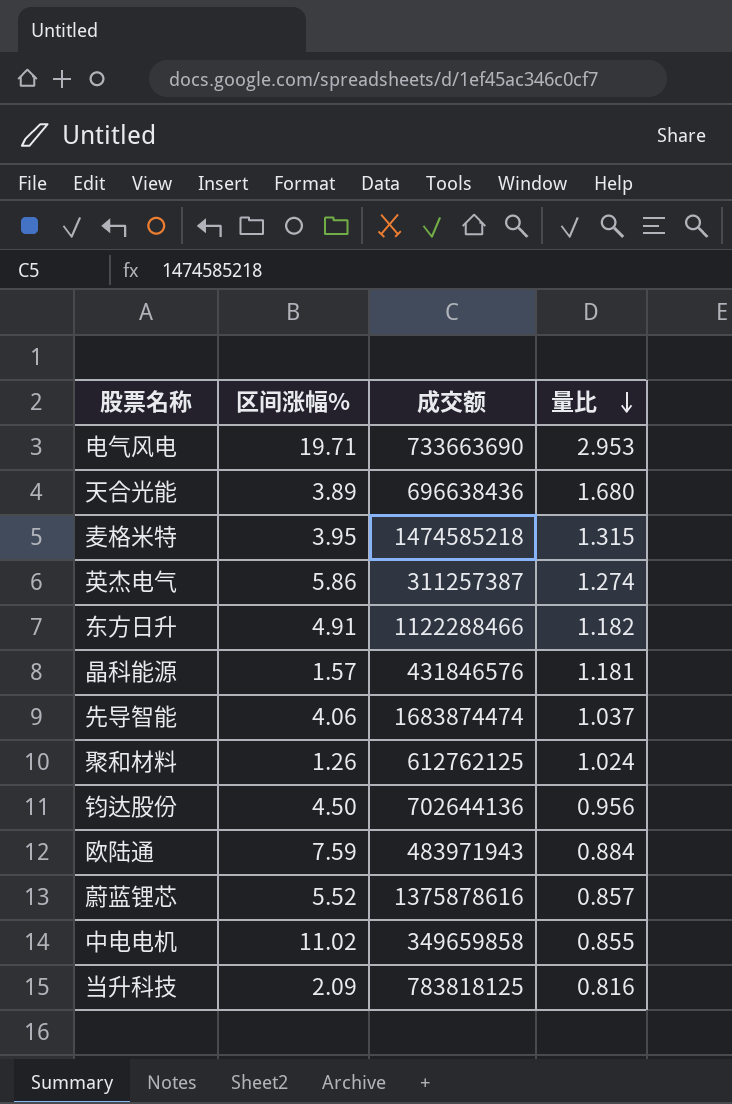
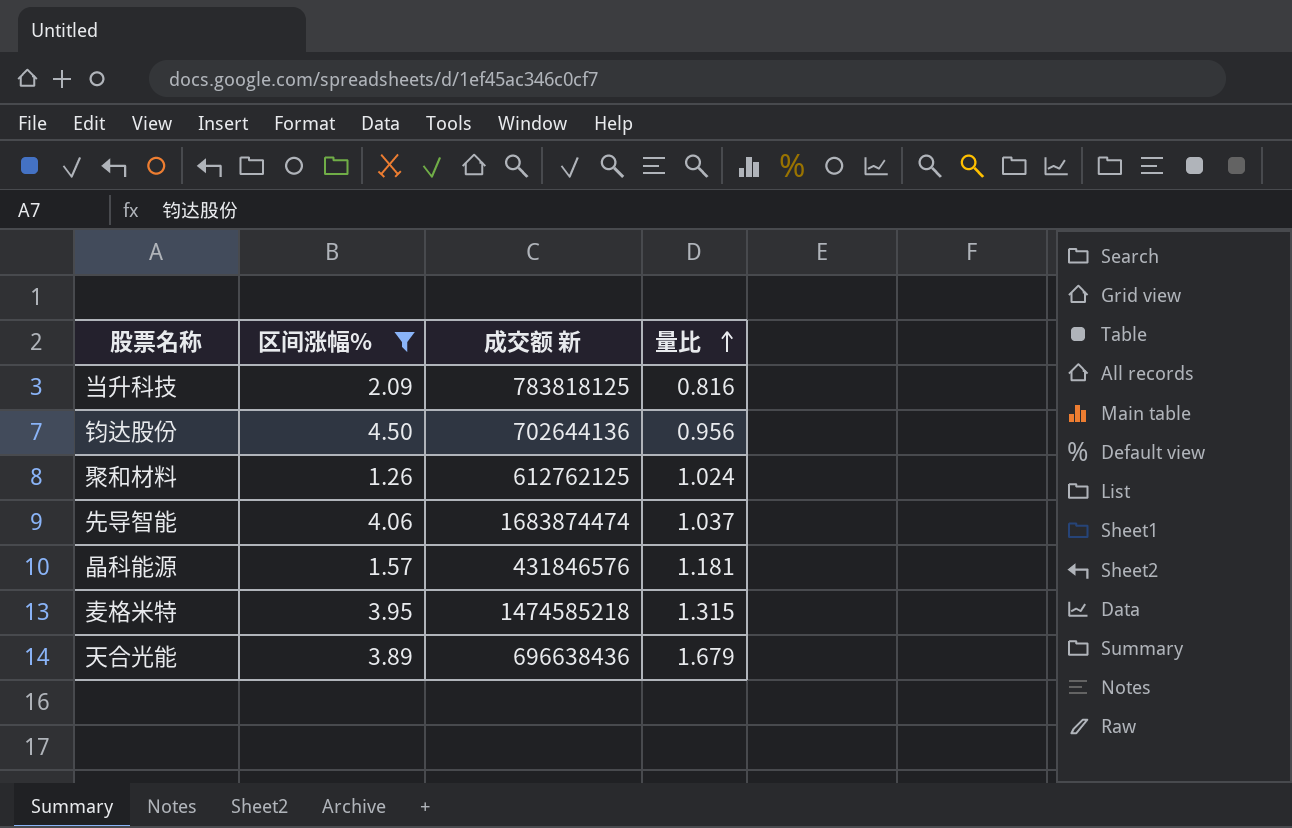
filter: none -> 区间涨幅% <= 4.50
row order: 量比 descending -> 量比 ascending
column name: 成交额 -> 成交额 新
天合光能 | 量比: 1.680 -> 1.679

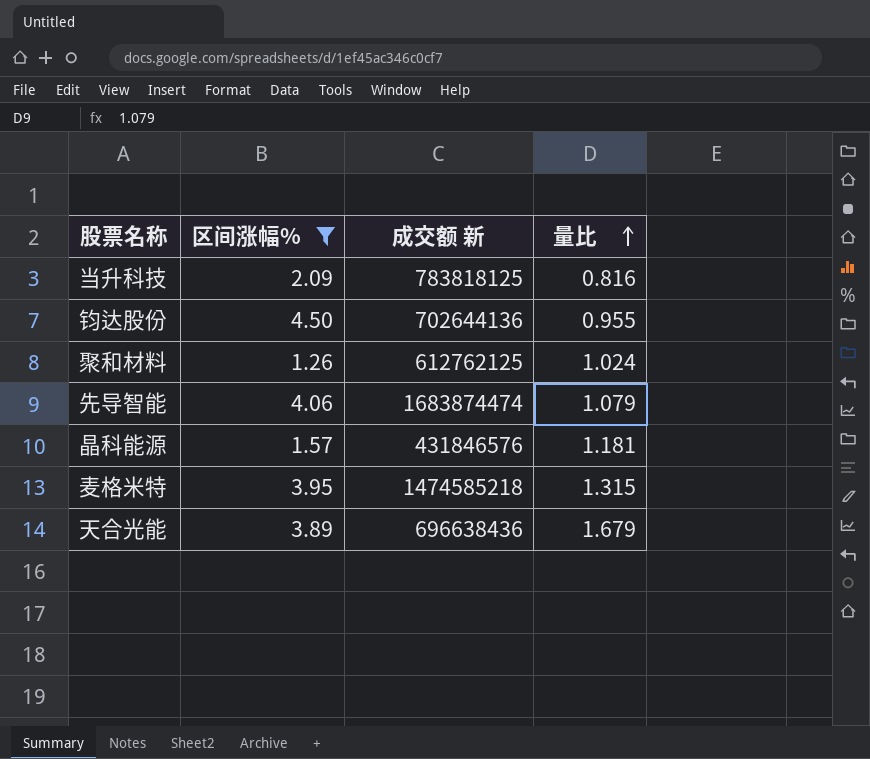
钧达股份 | 量比: 0.956 -> 0.955
先导智能 | 量比: 1.037 -> 1.079

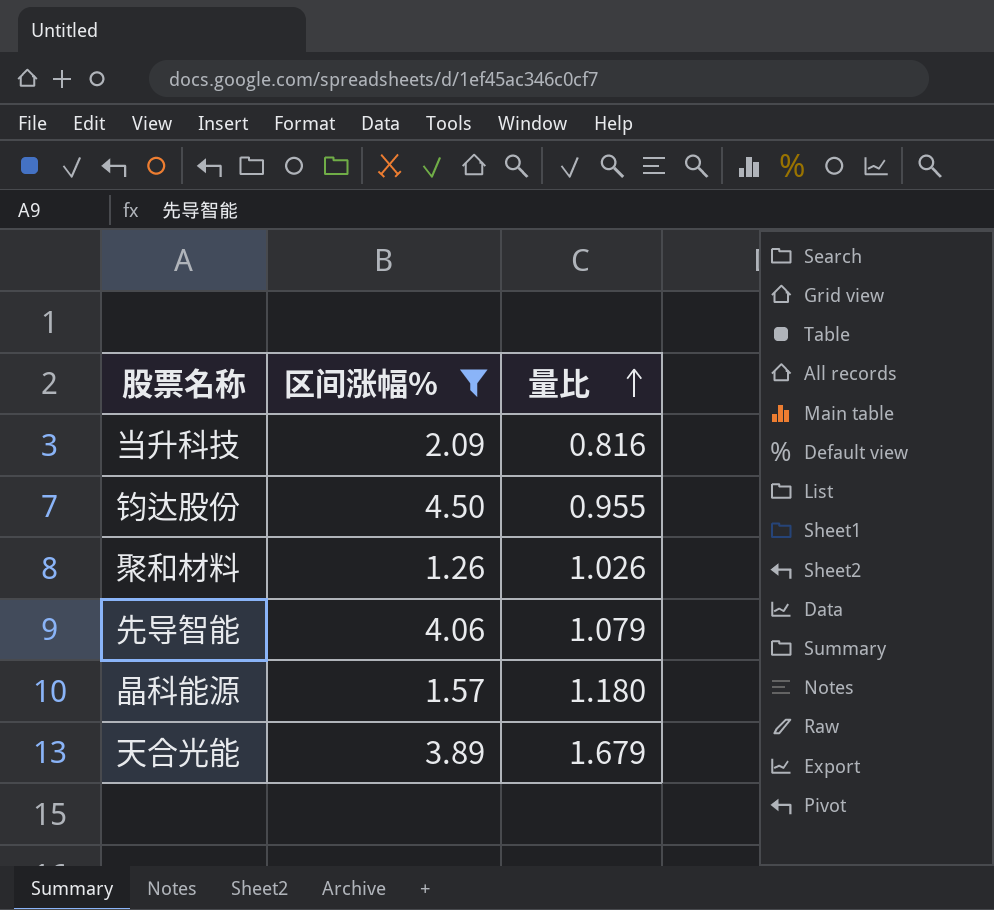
column 成交额 新 | position: 3 -> none
row 麦格米特: 3.95 | 1474585218 | 1.315 -> none
聚和材料 | 量比: 1.024 -> 1.026
晶科能源 | 量比: 1.181 -> 1.180

